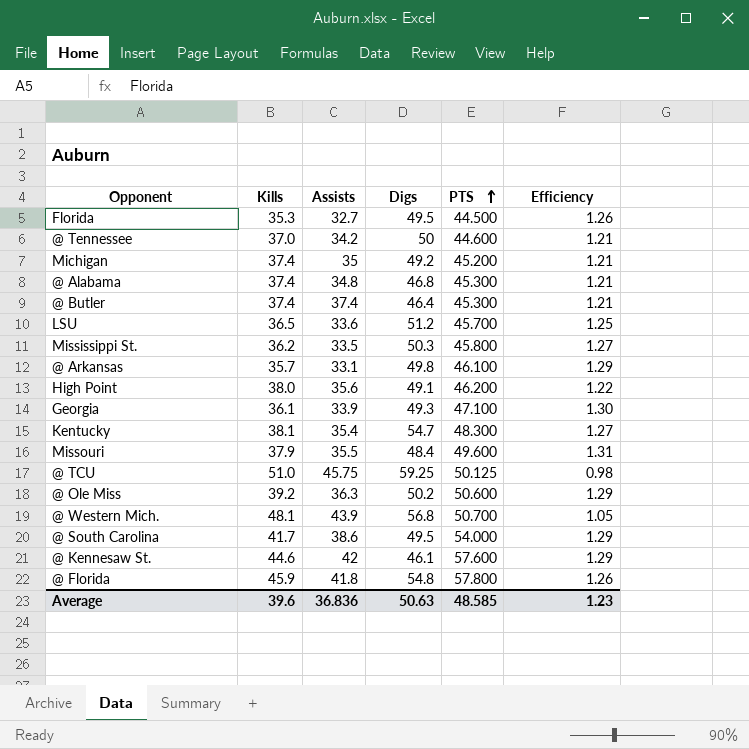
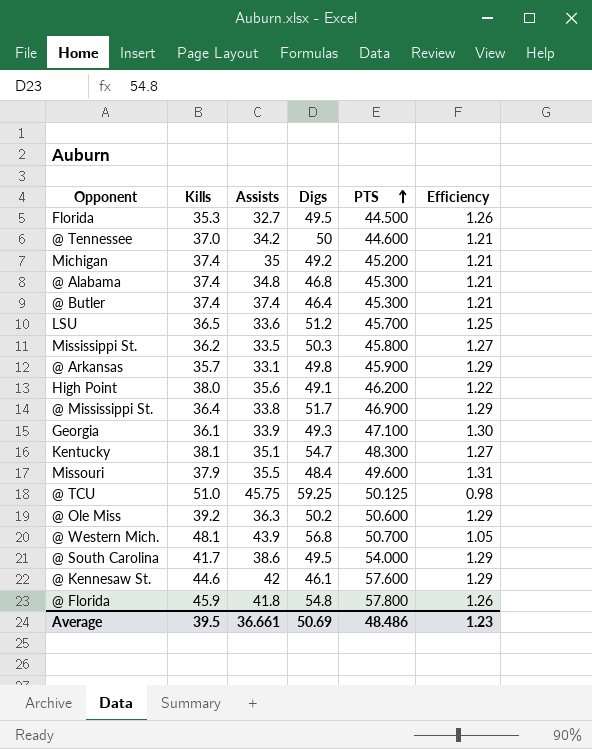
@ Arkansas | PTS: 46.100 -> 45.900
row @ Mississippi St.: none -> 36.4 | 33.8 | 51.7 | 46.900 | 1.29
Kentucky | Assists: 35.4 -> 35.1
Average | Kills: 39.6 -> 39.5
Average | Assists: 36.836 -> 36.661
Average | Digs: 50.63 -> 50.69
Average | PTS: 48.585 -> 48.486

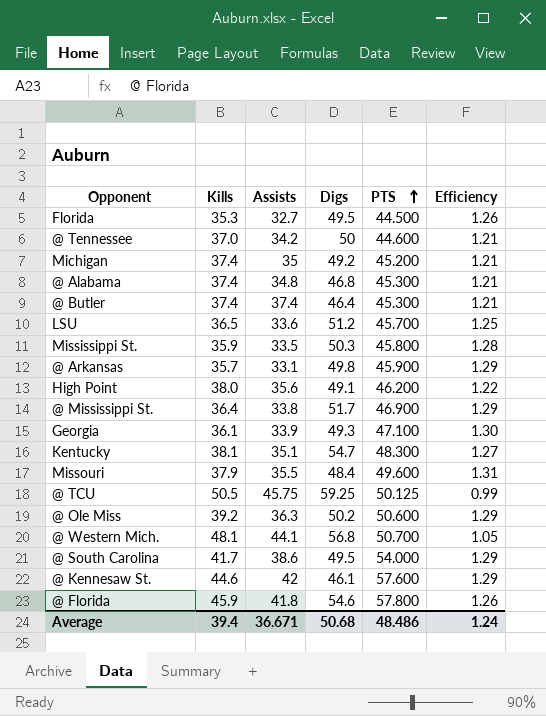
Mississippi St. | Kills: 36.2 -> 35.9
Mississippi St. | Efficiency: 1.27 -> 1.28
@ TCU | Kills: 51.0 -> 50.5
@ TCU | Efficiency: 0.98 -> 0.99
@ Western Mich. | Assists: 43.9 -> 44.1
@ Florida | Digs: 54.8 -> 54.6
Average | Kills: 39.5 -> 39.4
Average | Assists: 36.661 -> 36.671
Average | Digs: 50.69 -> 50.68
Average | Efficiency: 1.23 -> 1.24

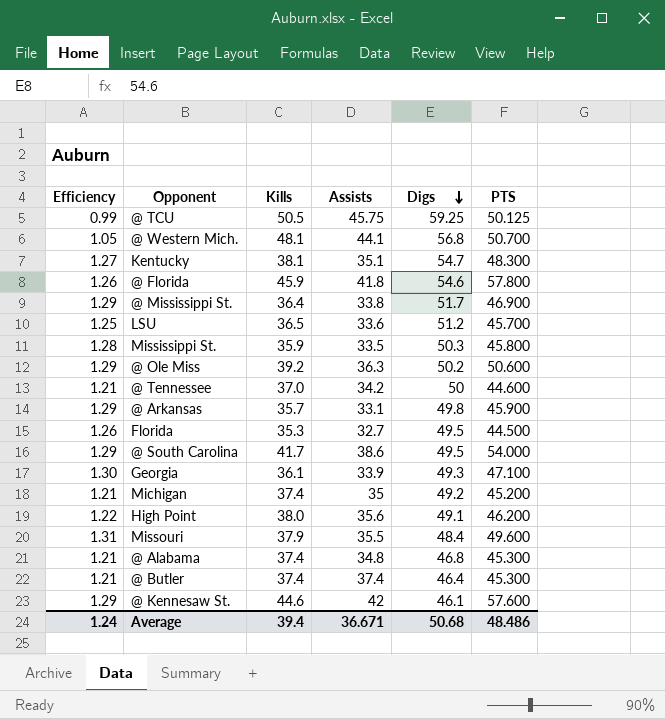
row order: PTS ascending -> Digs descending
column Efficiency | position: 6 -> 1

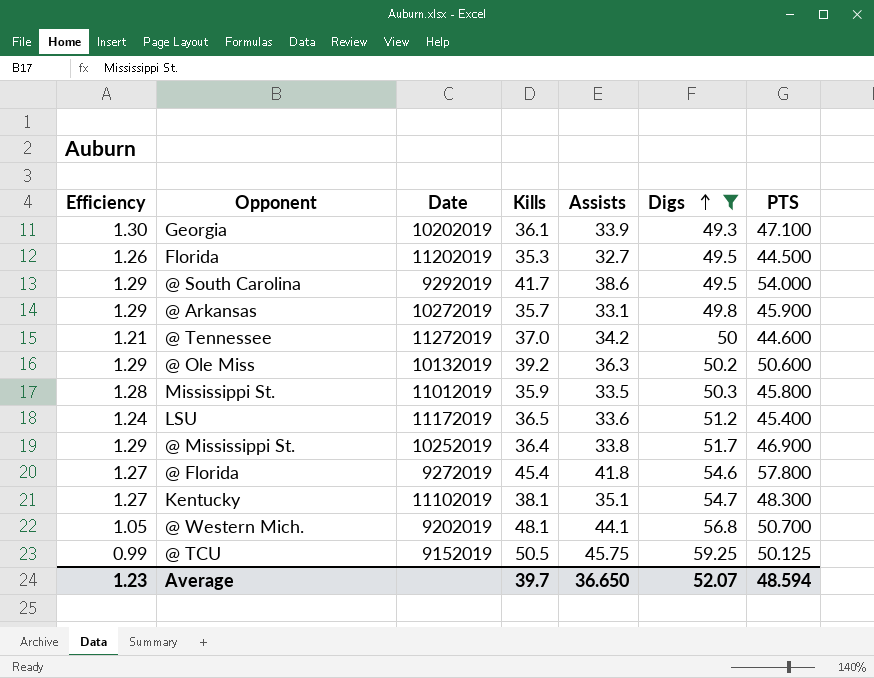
filter: none -> Digs >= 49.3
row order: Digs descending -> Digs ascending
column Date | position: none -> 3
LSU | Efficiency: 1.25 -> 1.24
LSU | PTS: 45.700 -> 45.400
@ Florida | Efficiency: 1.26 -> 1.27
@ Florida | Kills: 45.9 -> 45.4
Average | Efficiency: 1.24 -> 1.23
Average | Kills: 39.4 -> 39.7
Average | Assists: 36.671 -> 36.650
Average | Digs: 50.68 -> 52.07
Average | PTS: 48.486 -> 48.594

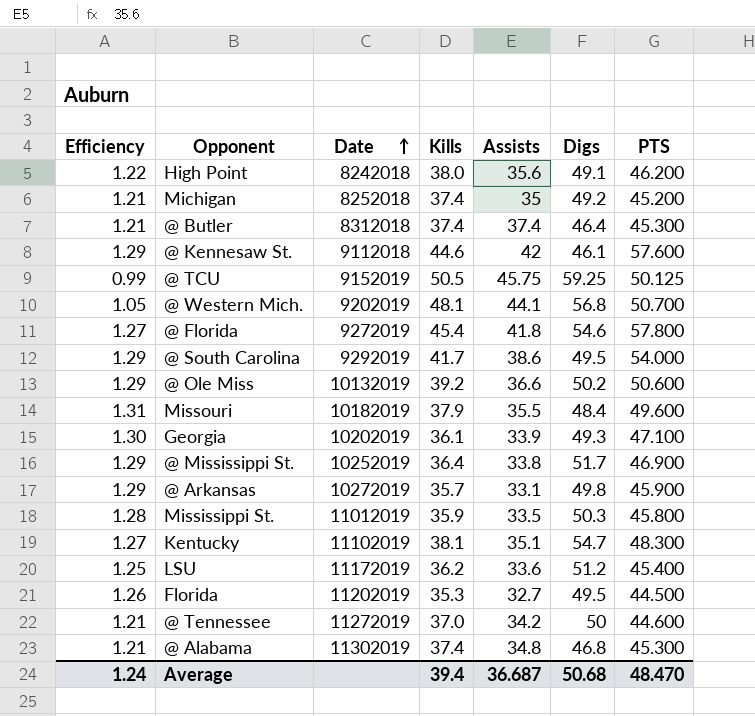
filter: Digs >= 49.3 -> none
row order: Digs ascending -> Date ascending
@ Ole Miss | Assists: 36.3 -> 36.6
LSU | Efficiency: 1.24 -> 1.25
LSU | Kills: 36.5 -> 36.2
Average | Efficiency: 1.23 -> 1.24
Average | Kills: 39.7 -> 39.4
Average | Assists: 36.650 -> 36.687
Average | Digs: 52.07 -> 50.68
Average | PTS: 48.594 -> 48.470

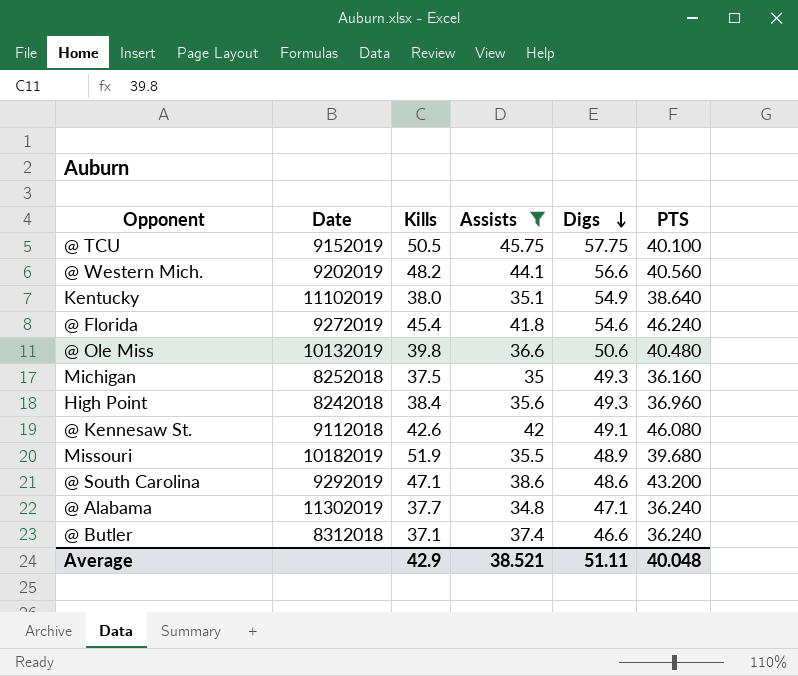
filter: none -> Assists >= 34.8
row order: Date ascending -> Digs descending
column Efficiency | formula: [PTS] / [Kills] -> none
@ TCU | Digs: 59.25 -> 57.75
@ TCU | PTS: 50.125 -> 40.100
@ Western Mich. | Kills: 48.1 -> 48.2
@ Western Mich. | Digs: 56.8 -> 56.6
@ Western Mich. | PTS: 50.700 -> 40.560
Kentucky | Kills: 38.1 -> 38.0
Kentucky | Digs: 54.7 -> 54.9
Kentucky | PTS: 48.300 -> 38.640
@ Florida | PTS: 57.800 -> 46.240
@ Ole Miss | Kills: 39.2 -> 39.8
@ Ole Miss | Digs: 50.2 -> 50.6
@ Ole Miss | PTS: 50.600 -> 40.480
Michigan | Kills: 37.4 -> 37.5
Michigan | Digs: 49.2 -> 49.3
Michigan | PTS: 45.200 -> 36.160
High Point | Kills: 38.0 -> 38.4
High Point | Digs: 49.1 -> 49.3
High Point | PTS: 46.200 -> 36.960
@ Kennesaw St. | Kills: 44.6 -> 42.6
@ Kennesaw St. | Digs: 46.1 -> 49.1
@ Kennesaw St. | PTS: 57.600 -> 46.080
Missouri | Kills: 37.9 -> 51.9
Missouri | Digs: 48.4 -> 48.9
Missouri | PTS: 49.600 -> 39.680
@ South Carolina | Kills: 41.7 -> 47.1
@ South Carolina | Digs: 49.5 -> 48.6
@ South Carolina | PTS: 54.000 -> 43.200
@ Alabama | Kills: 37.4 -> 37.7
@ Alabama | Digs: 46.8 -> 47.1
@ Alabama | PTS: 45.300 -> 36.240
@ Butler | Kills: 37.4 -> 37.1
@ Butler | Digs: 46.4 -> 46.6
@ Butler | PTS: 45.300 -> 36.240
Average | Kills: 39.4 -> 42.9
Average | Assists: 36.687 -> 38.521
Average | Digs: 50.68 -> 51.11
Average | PTS: 48.470 -> 40.048

